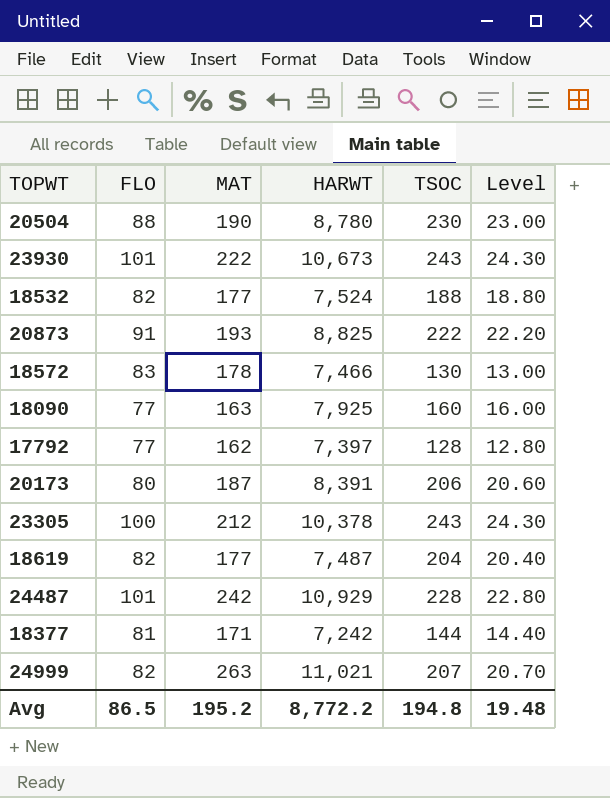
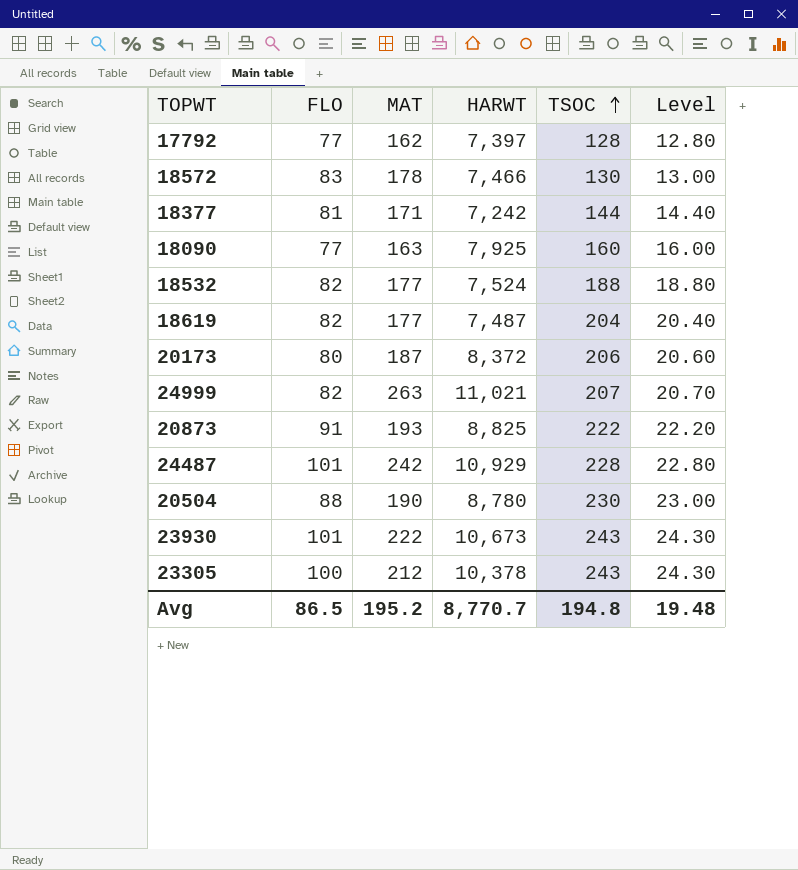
row order: none -> TSOC ascending
20173 | HARWT: 8,391 -> 8,372
Avg | HARWT: 8,772.2 -> 8,770.7

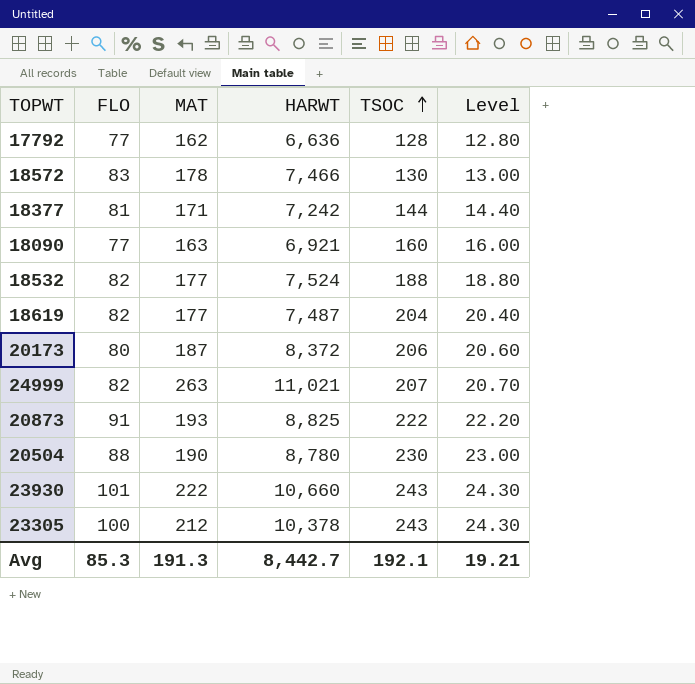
row 24487: 101 | 242 | 10,929 | 228 | 22.80 -> none
17792 | HARWT: 7,397 -> 6,636
18090 | HARWT: 7,925 -> 6,921
23930 | HARWT: 10,673 -> 10,660
Avg | FLO: 86.5 -> 85.3
Avg | MAT: 195.2 -> 191.3
Avg | HARWT: 8,770.7 -> 8,442.7
Avg | TSOC: 194.8 -> 192.1
Avg | Level: 19.48 -> 19.21

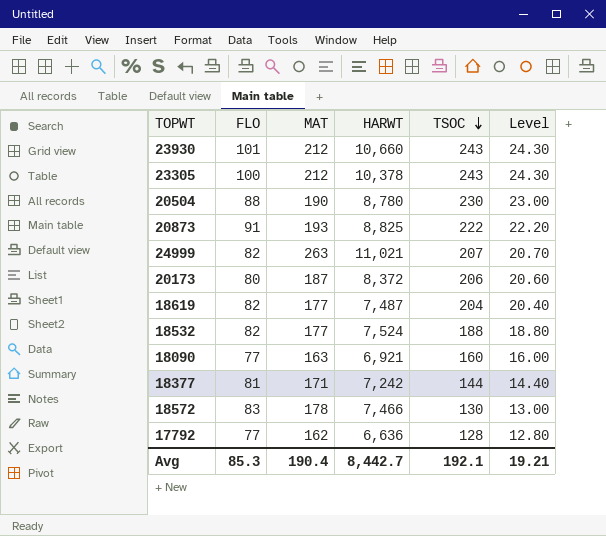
row order: TSOC ascending -> TSOC descending
23930 | MAT: 222 -> 212
Avg | MAT: 191.3 -> 190.4

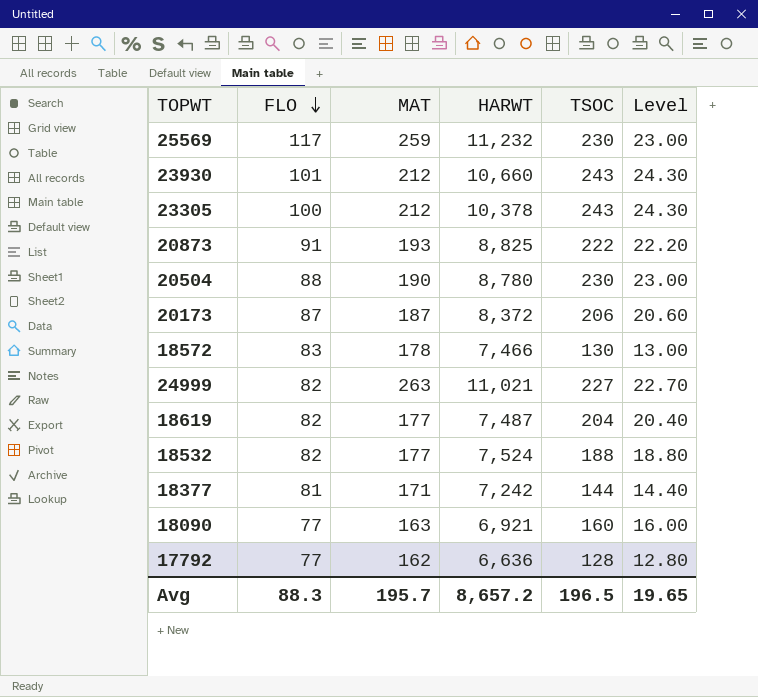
row order: TSOC descending -> FLO descending
row 25569: none -> 117 | 259 | 11,232 | 230 | 23.00
20173 | FLO: 80 -> 87
24999 | TSOC: 207 -> 227
24999 | Level: 20.70 -> 22.70
Avg | FLO: 85.3 -> 88.3
Avg | MAT: 190.4 -> 195.7
Avg | HARWT: 8,442.7 -> 8,657.2
Avg | TSOC: 192.1 -> 196.5
Avg | Level: 19.21 -> 19.65

